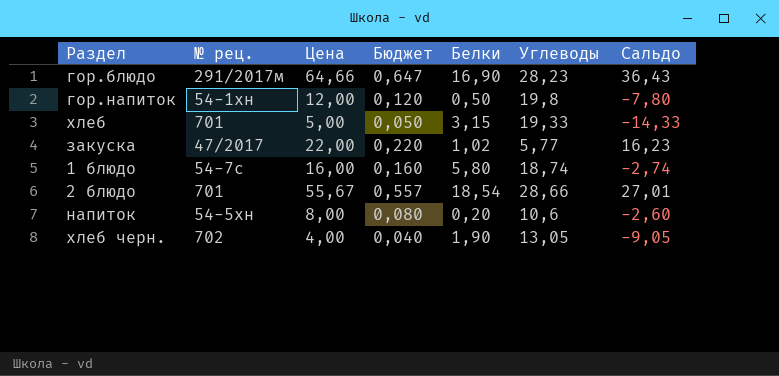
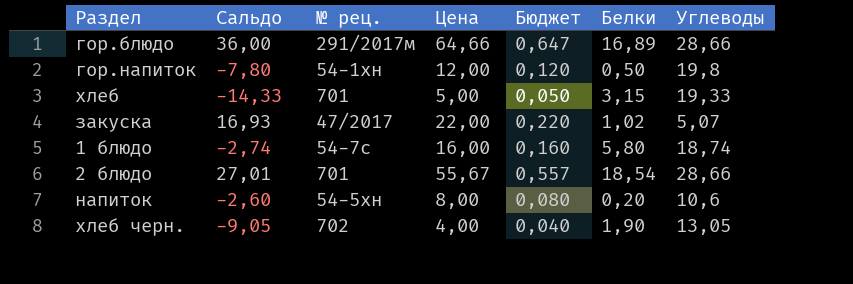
column Сальдо | position: 7 -> 2
гор.блюдо | Сальдо: 36,43 -> 36,00
гор.блюдо | Белки: 16,90 -> 16,89
гор.блюдо | Углеводы: 28,23 -> 28,66
закуска | Сальдо: 16,23 -> 16,93
закуска | Углеводы: 5,77 -> 5,07

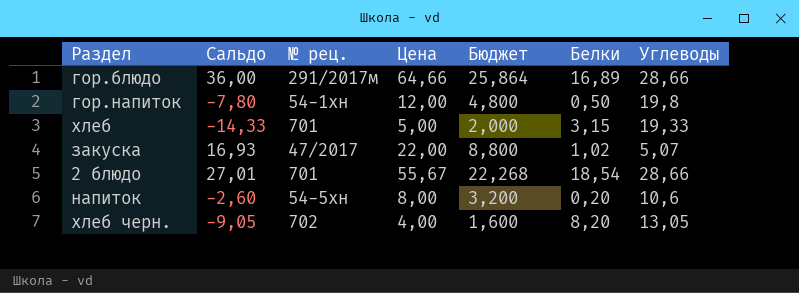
column Бюджет | formula: [Цена] * 0,01 -> [Цена] * 0,4
row 1 блюдо: -2,74 | 54-7с | 16,00 | 0,160 | 5,80 | 18,74 -> none
хлеб черн. | Белки: 1,90 -> 8,20

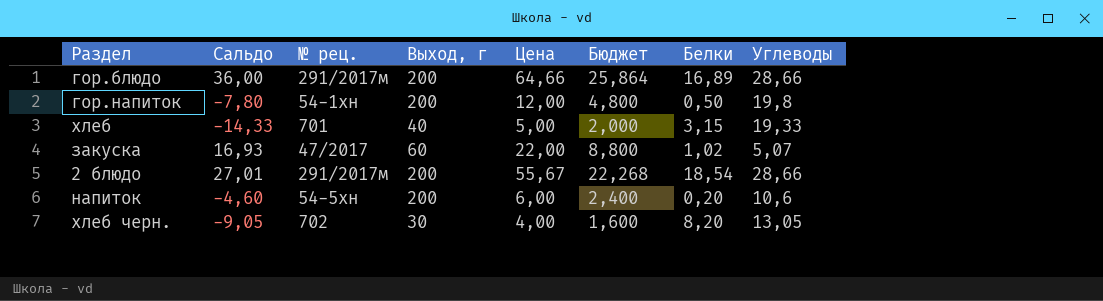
column Выход, г | position: none -> 4
2 блюдо | № рец.: 701 -> 291/2017м
напиток | Сальдо: -2,60 -> -4,60
напиток | Цена: 8,00 -> 6,00
напиток | Бюджет: 3,200 -> 2,400

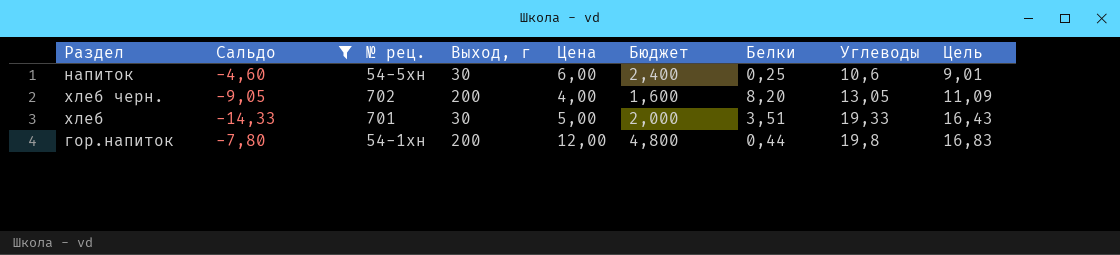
filter: none -> Сальдо <= -4,60
row order: none -> Углеводы ascending
column Цель | formula: none -> [Углеводы] * 0,85
напиток | Выход, г: 200 -> 30
напиток | Белки: 0,20 -> 0,25
хлеб черн. | Выход, г: 30 -> 200
хлеб | Выход, г: 40 -> 30
хлеб | Белки: 3,15 -> 3,51
гор.напиток | Белки: 0,50 -> 0,44

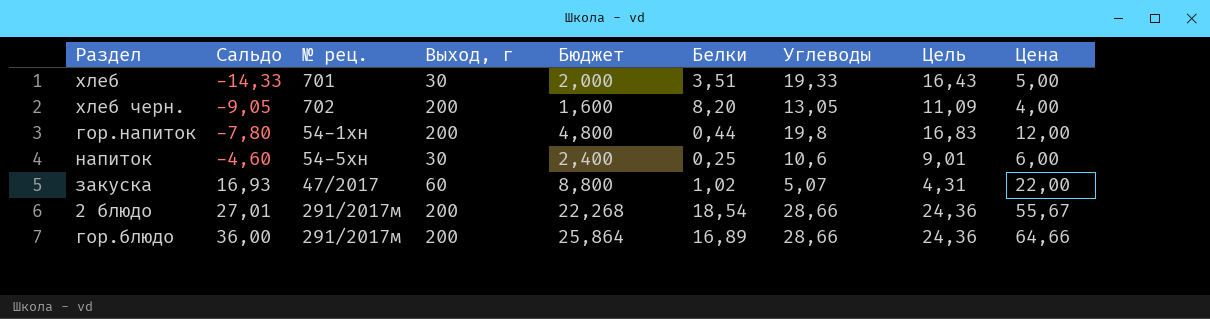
filter: Сальдо <= -4,60 -> none
row order: Углеводы ascending -> Сальдо ascending
column Цена | position: 5 -> 9

